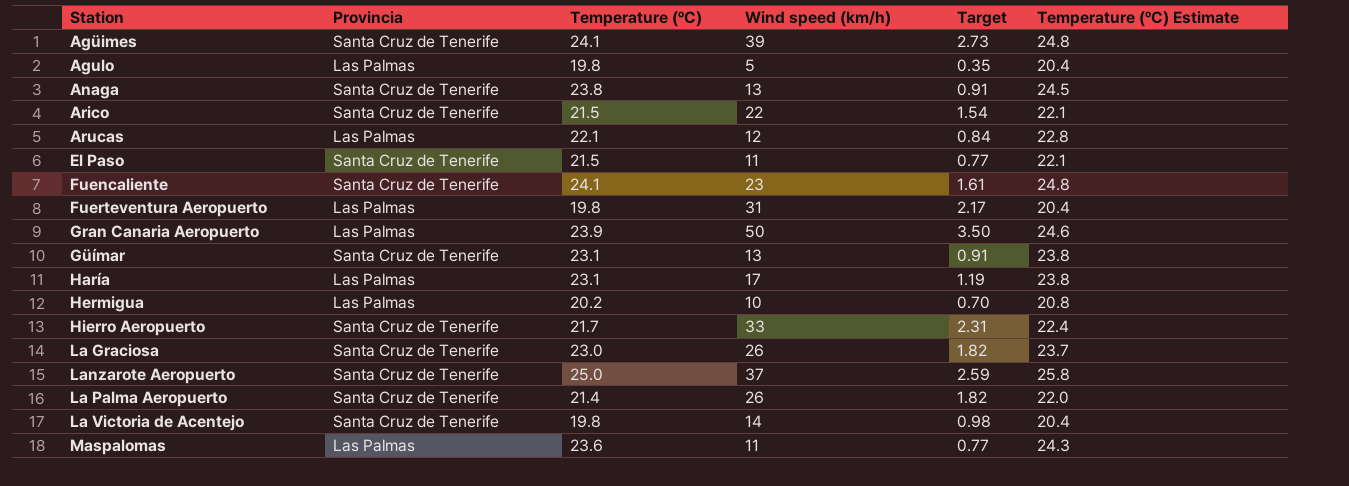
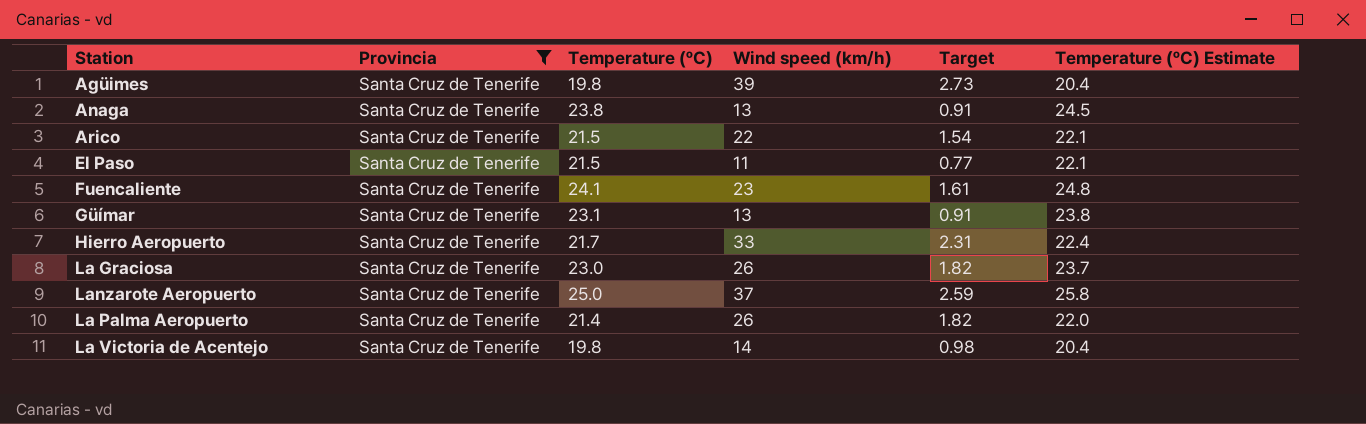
filter: none -> Provincia = Santa Cruz de Tenerife
Agüimes | Temperature (ºC): 24.1 -> 19.8
Agüimes | Temperature (ºC) Estimate: 24.8 -> 20.4

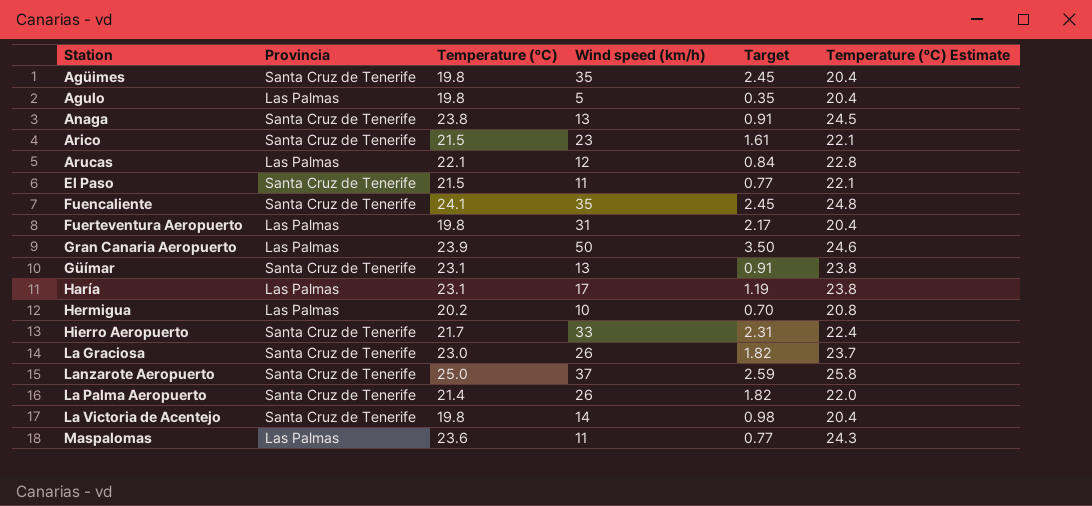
filter: Provincia = Santa Cruz de Tenerife -> none
Agüimes | Wind speed (km/h): 39 -> 35
Agüimes | Target: 2.73 -> 2.45
Arico | Wind speed (km/h): 22 -> 23
Arico | Target: 1.54 -> 1.61
Fuencaliente | Wind speed (km/h): 23 -> 35
Fuencaliente | Target: 1.61 -> 2.45

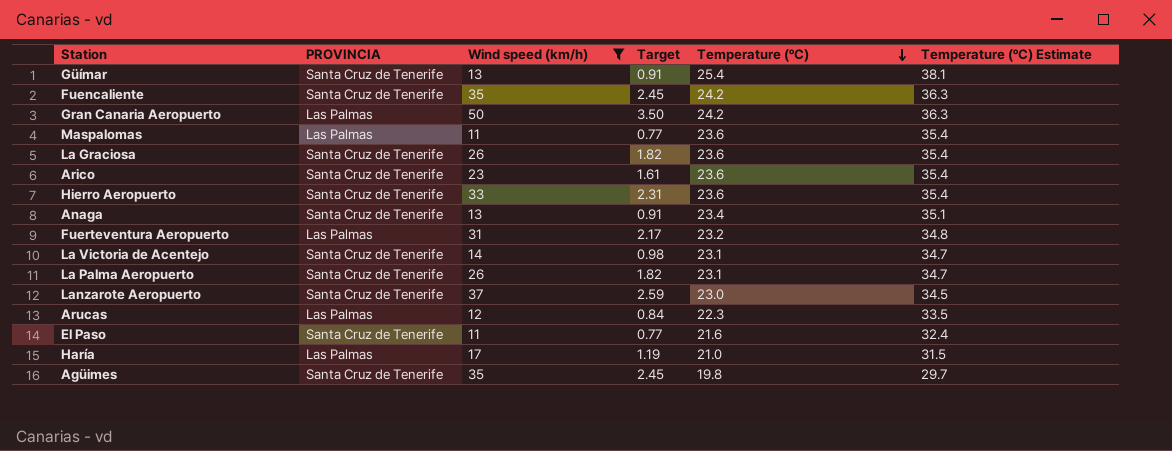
filter: none -> Wind speed (km/h) >= 11
row order: none -> Temperature (ºC) descending
column name: Provincia -> PROVINCIA
column Temperature (ºC) | position: 3 -> 5
column Temperature (ºC) Estimate | formula: [Temperature (ºC)] * 1.03 -> [Temperature (ºC)] * 1.5
Güímar | Temperature (ºC): 23.1 -> 25.4
Fuencaliente | Temperature (ºC): 24.1 -> 24.2
Gran Canaria Aeropuerto | Temperature (ºC): 23.9 -> 24.2
La Graciosa | Temperature (ºC): 23.0 -> 23.6
Arico | Temperature (ºC): 21.5 -> 23.6
Hierro Aeropuerto | Temperature (ºC): 21.7 -> 23.6
Anaga | Temperature (ºC): 23.8 -> 23.4
Fuerteventura Aeropuerto | Temperature (ºC): 19.8 -> 23.2
La Victoria de Acentejo | Temperature (ºC): 19.8 -> 23.1
La Palma Aeropuerto | Temperature (ºC): 21.4 -> 23.1
Lanzarote Aeropuerto | Temperature (ºC): 25.0 -> 23.0
Arucas | Temperature (ºC): 22.1 -> 22.3
El Paso | Temperature (ºC): 21.5 -> 21.6
Haría | Temperature (ºC): 23.1 -> 21.0

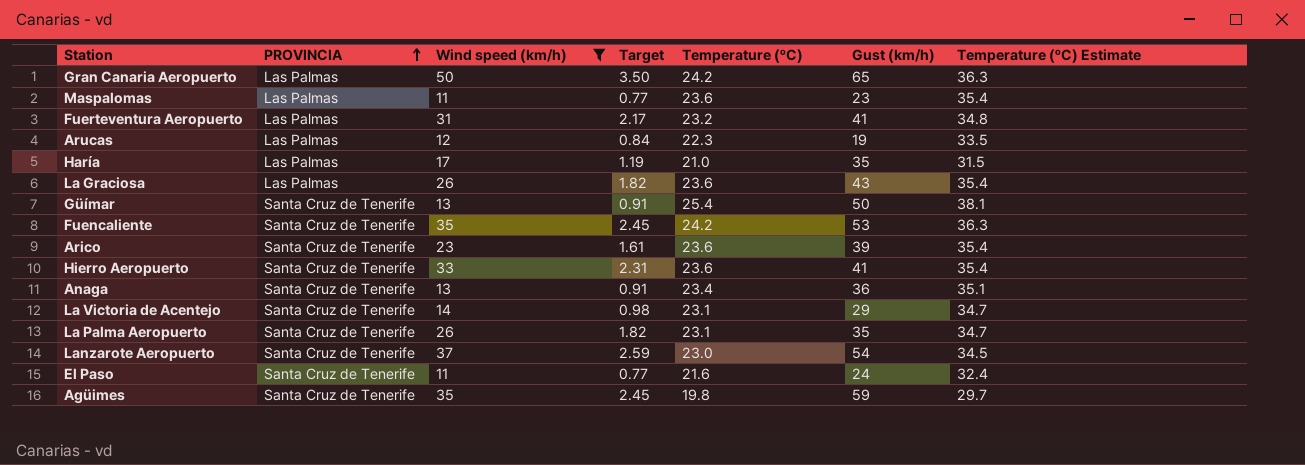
row order: Temperature (ºC) descending -> PROVINCIA ascending
column Gust (km/h) | position: none -> 6
La Graciosa | PROVINCIA: Santa Cruz de Tenerife -> Las Palmas

